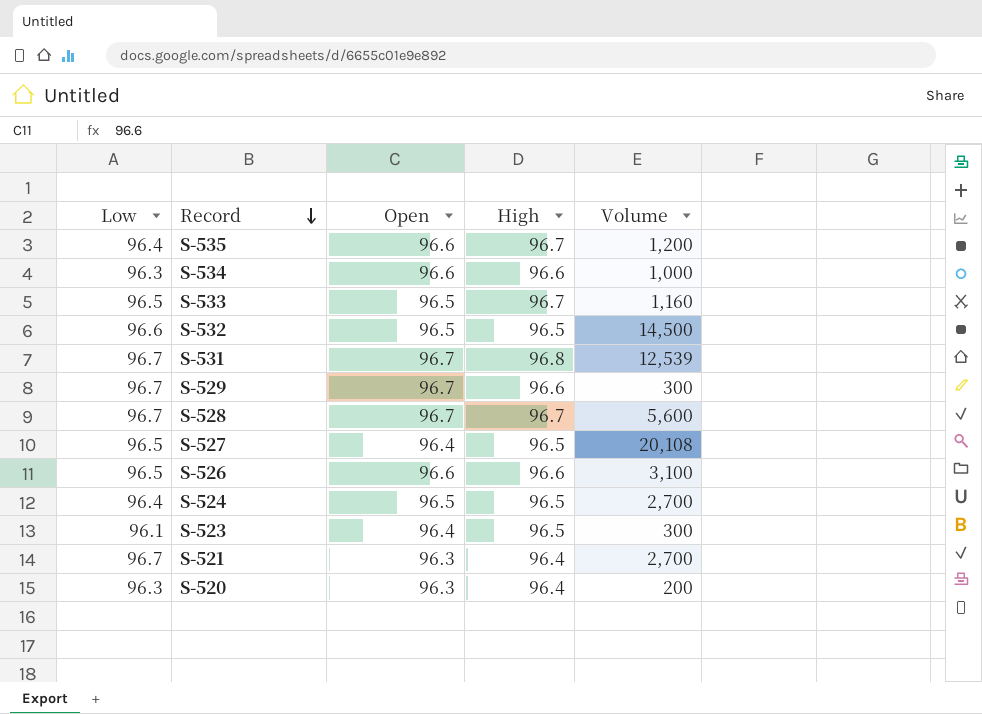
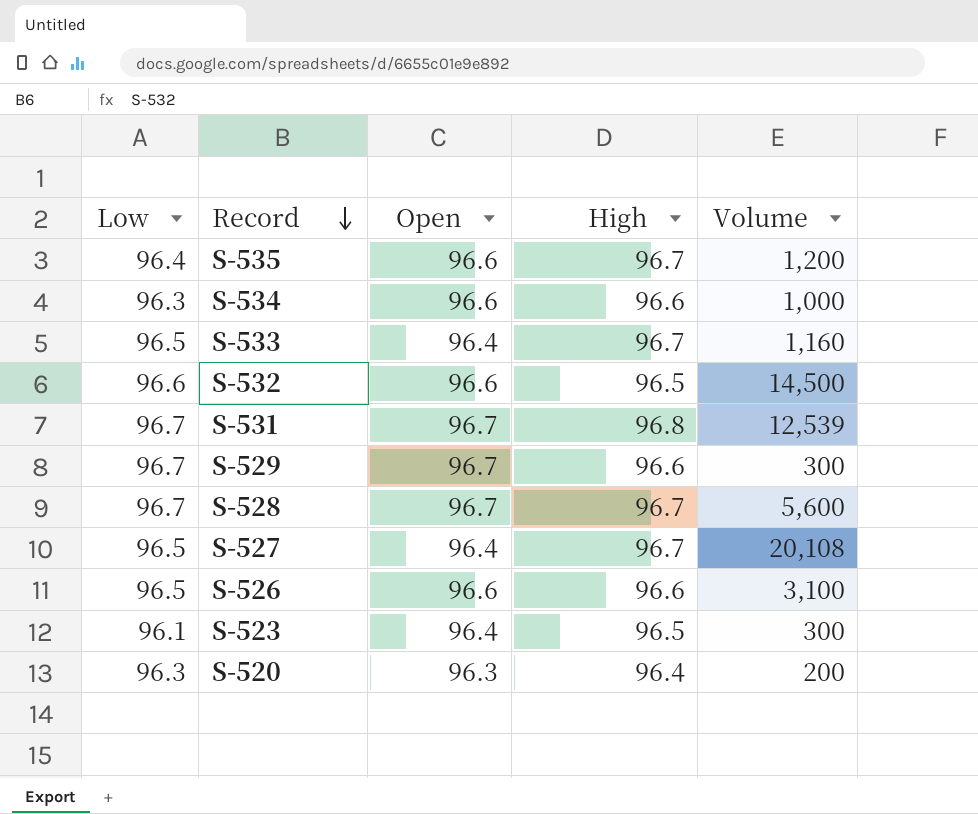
row S-524: 96.4 | 96.5 | 96.5 | 2,700 -> none
row S-521: 96.7 | 96.3 | 96.4 | 2,700 -> none
S-533 | Open: 96.5 -> 96.4
S-532 | Open: 96.5 -> 96.6
S-527 | High: 96.5 -> 96.7

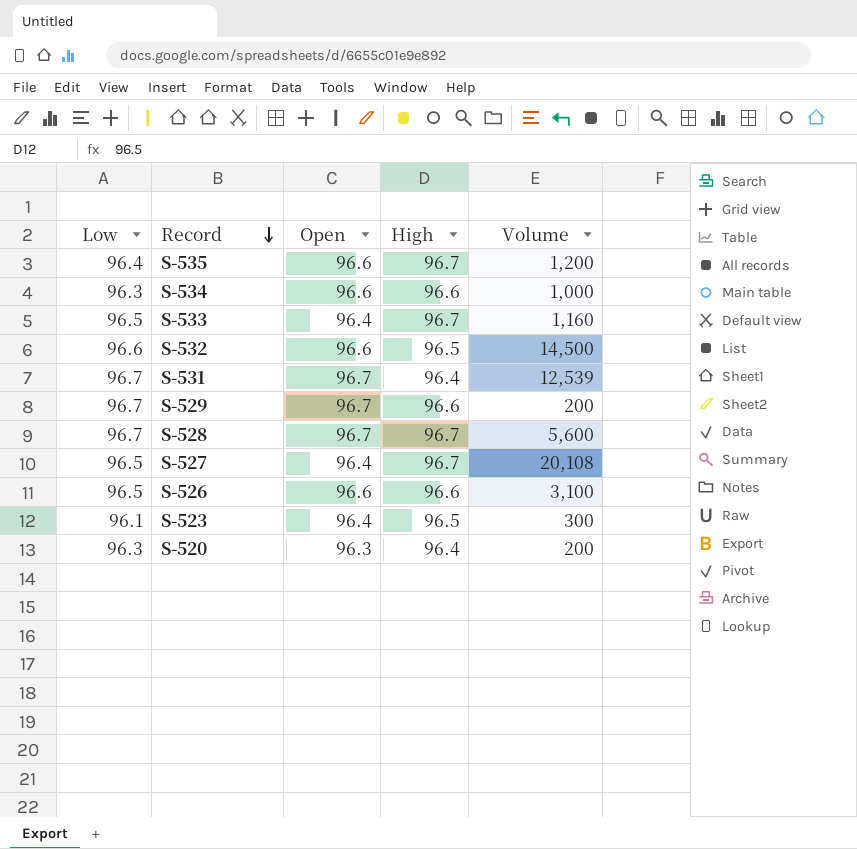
S-531 | High: 96.8 -> 96.4
S-529 | Volume: 300 -> 200

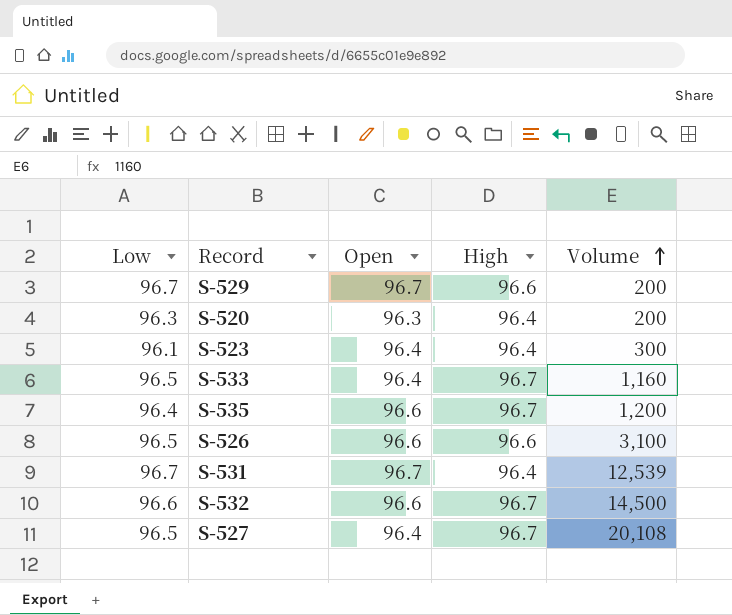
row order: Record descending -> Volume ascending
row S-534: 96.3 | 96.6 | 96.6 | 1,000 -> none
row S-528: 96.7 | 96.7 | 96.7 | 5,600 -> none
S-523 | High: 96.5 -> 96.4
S-532 | High: 96.5 -> 96.7

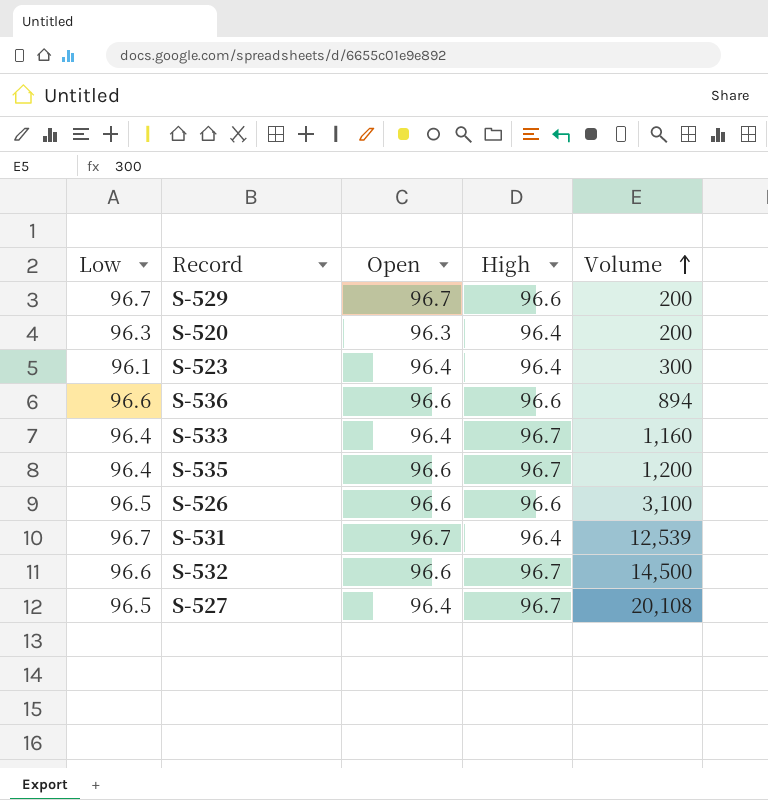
row S-536: none -> 96.6 | 96.6 | 96.6 | 894
S-533 | Low: 96.5 -> 96.4

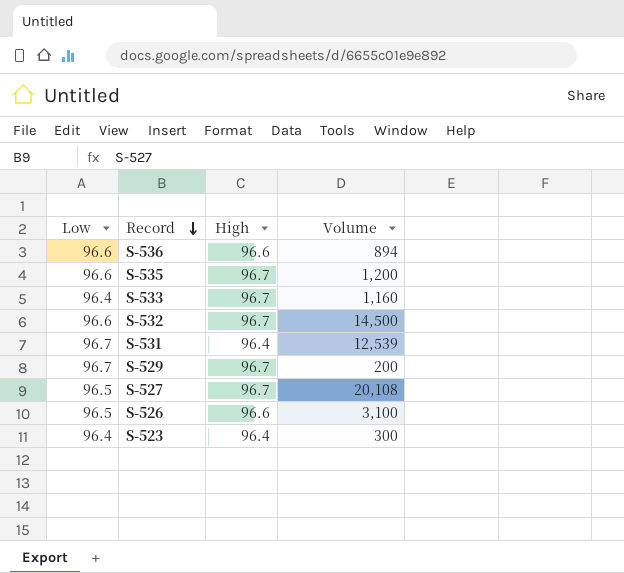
row order: Volume ascending -> Record descending
column Open | position: 3 -> none
row S-520: 96.3 | 96.3 | 96.4 | 200 -> none
S-535 | Low: 96.4 -> 96.6
S-529 | High: 96.6 -> 96.7
S-523 | Low: 96.1 -> 96.4

